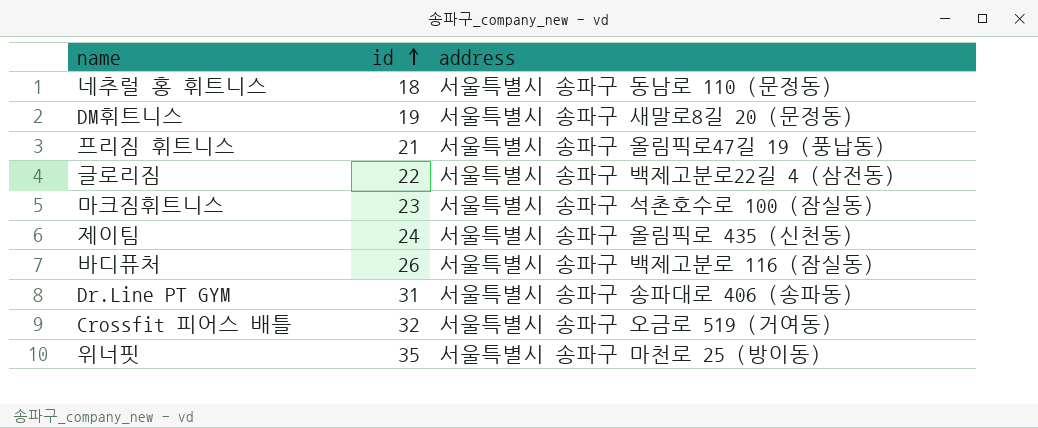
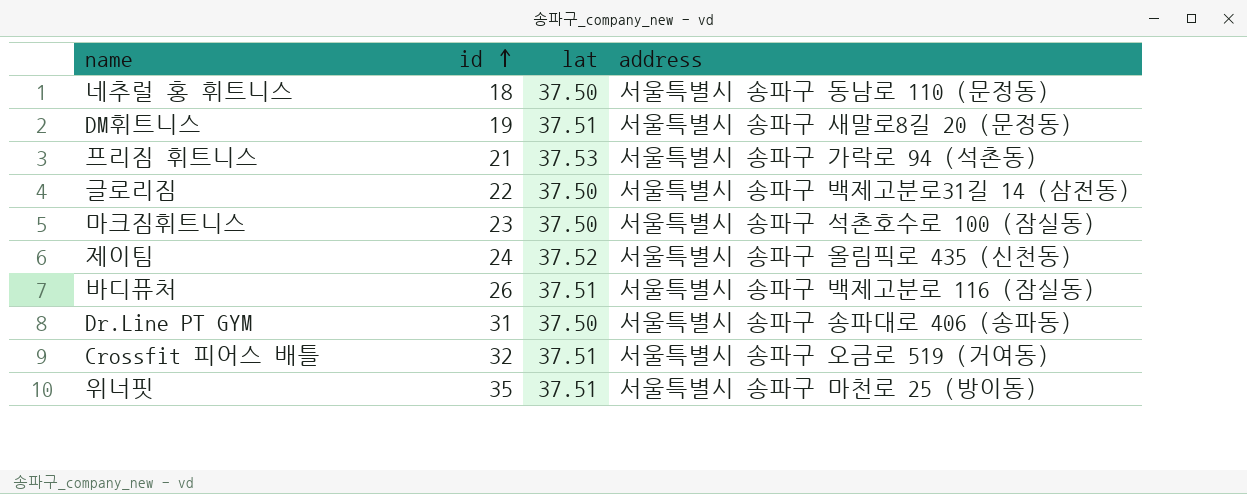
column lat | position: none -> 3
프리짐 휘트니스 | address: 서울특별시 송파구 올림픽로47길 19 (풍납동) -> 서울특별시 송파구 가락로 94 (석촌동)
글로리짐 | address: 서울특별시 송파구 백제고분로22길 4 (삼전동) -> 서울특별시 송파구 백제고분로31길 14 (삼전동)

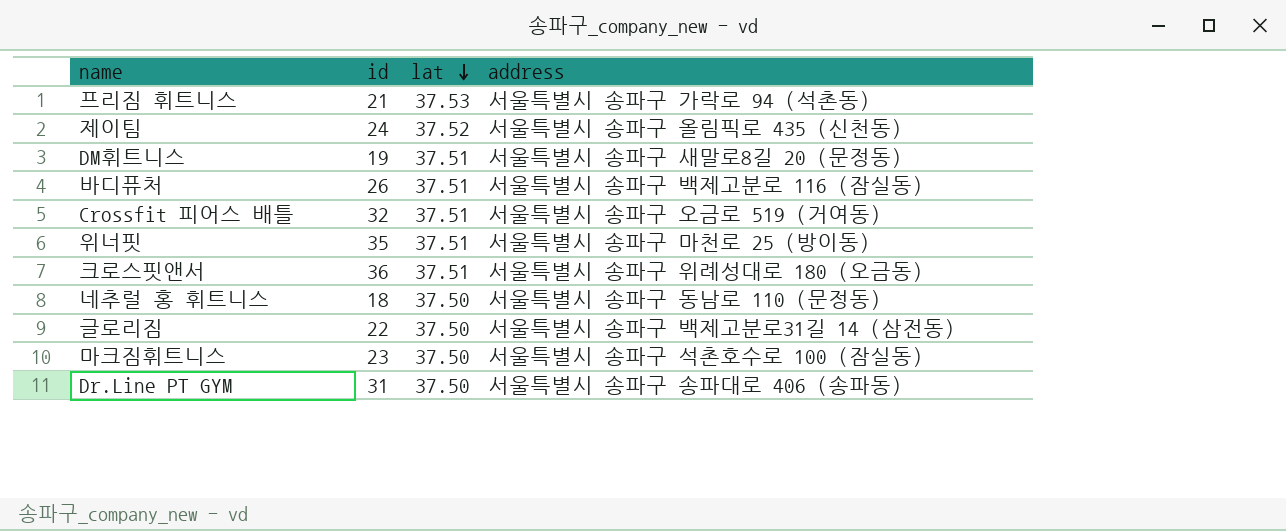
row order: id ascending -> lat descending
row 크로스핏앤서: none -> 36 | 37.51 | 서울특별시 송파구 위례성대로 180 (오금동)

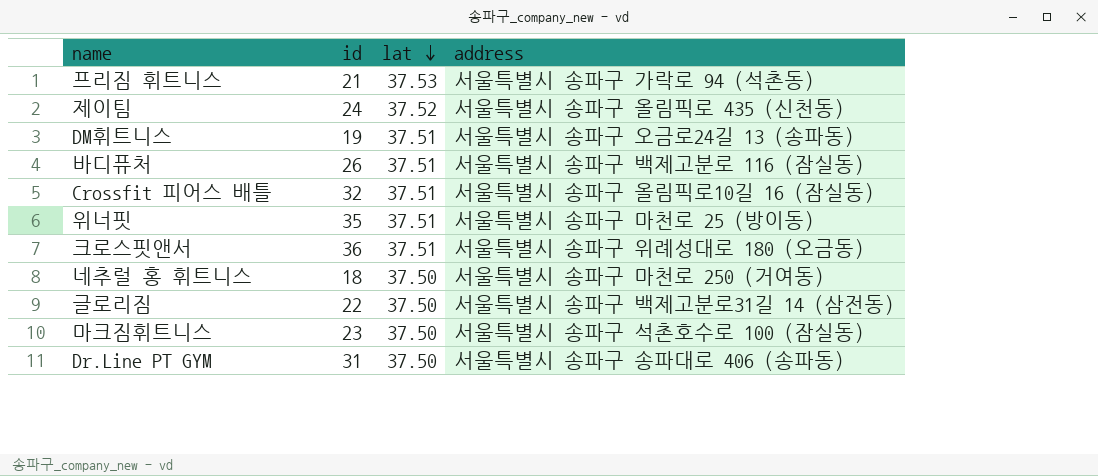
DM휘트니스 | address: 서울특별시 송파구 새말로8길 20 (문정동) -> 서울특별시 송파구 오금로24길 13 (송파동)
Crossfit 피어스 배틀 | address: 서울특별시 송파구 오금로 519 (거여동) -> 서울특별시 송파구 올림픽로10길 16 (잠실동)
네추럴 홍 휘트니스 | address: 서울특별시 송파구 동남로 110 (문정동) -> 서울특별시 송파구 마천로 250 (거여동)

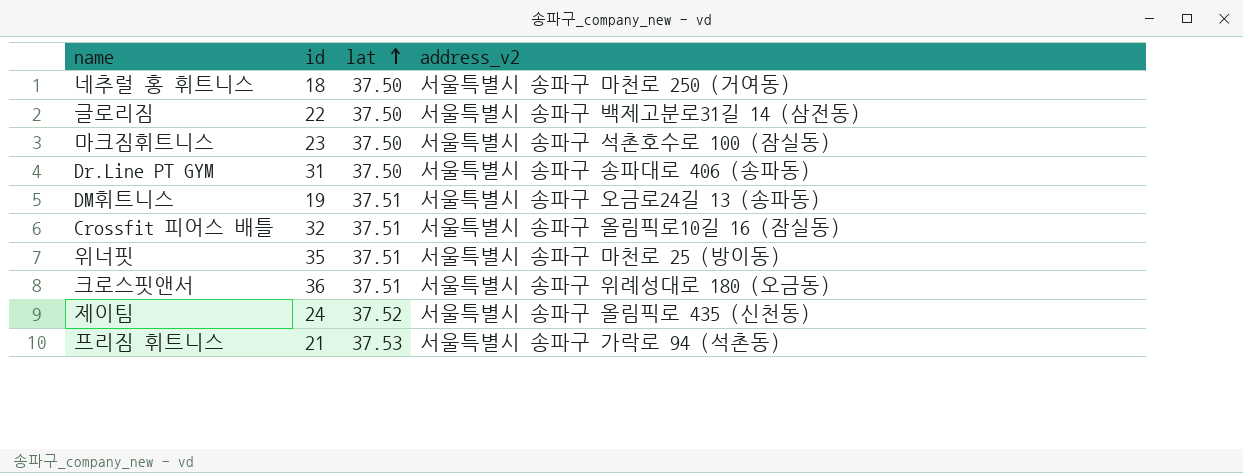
row order: lat descending -> lat ascending
column name: address -> address_v2
row 바디퓨처: 26 | 37.51 | 서울특별시 송파구 백제고분로 116 (잠실동) -> none

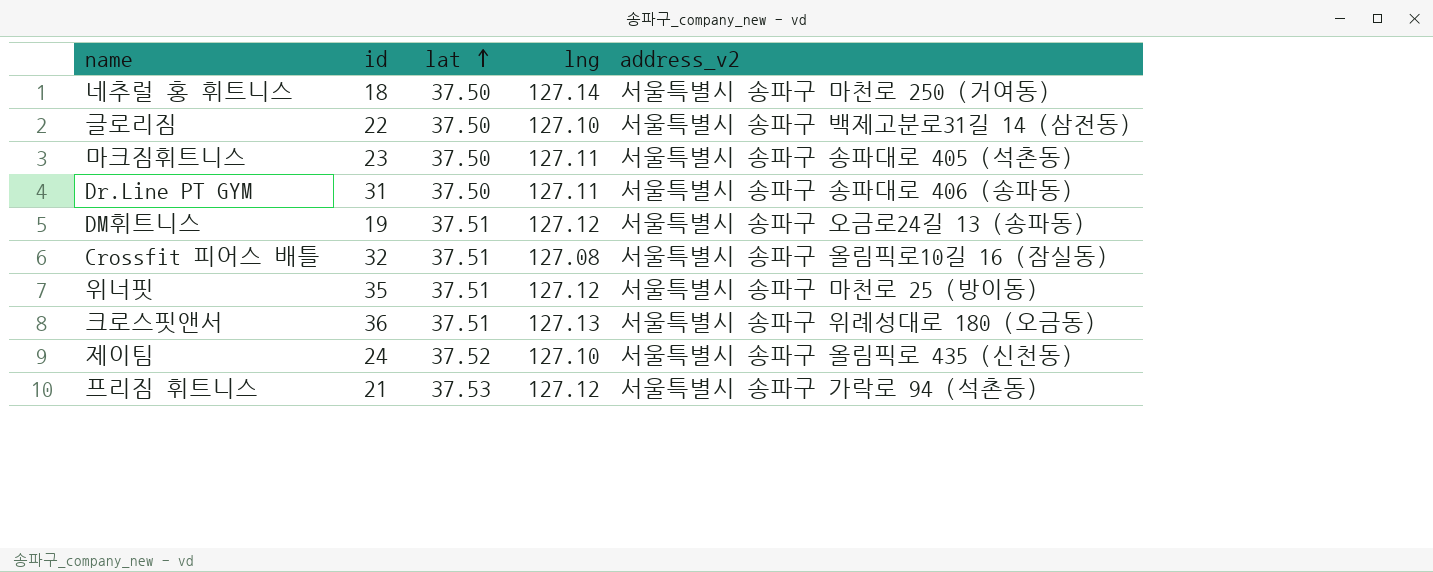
column lng | position: none -> 4
마크짐휘트니스 | address_v2: 서울특별시 송파구 석촌호수로 100 (잠실동) -> 서울특별시 송파구 송파대로 405 (석촌동)

